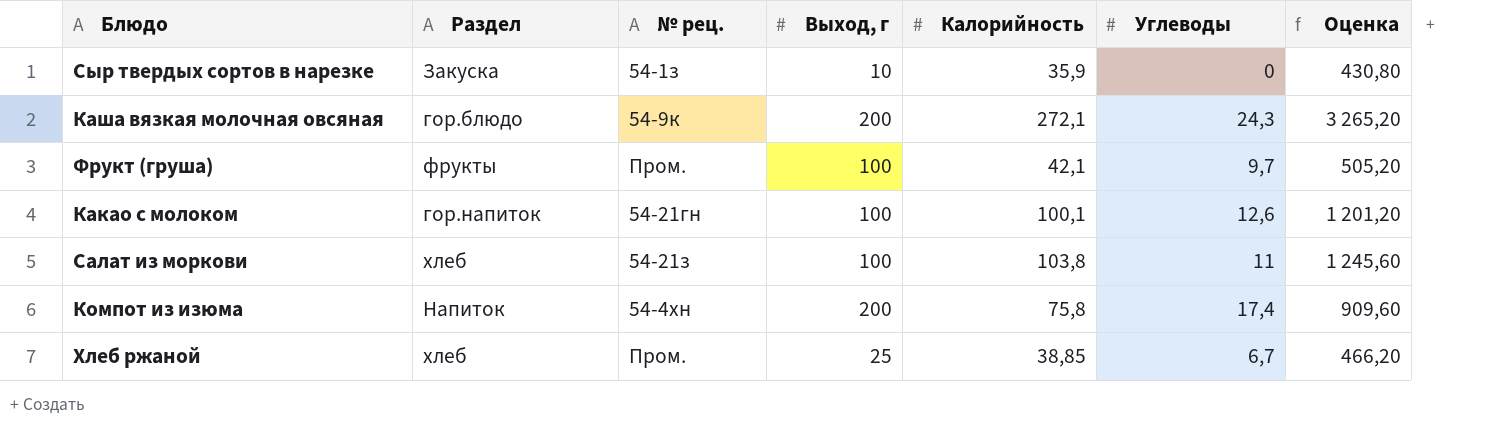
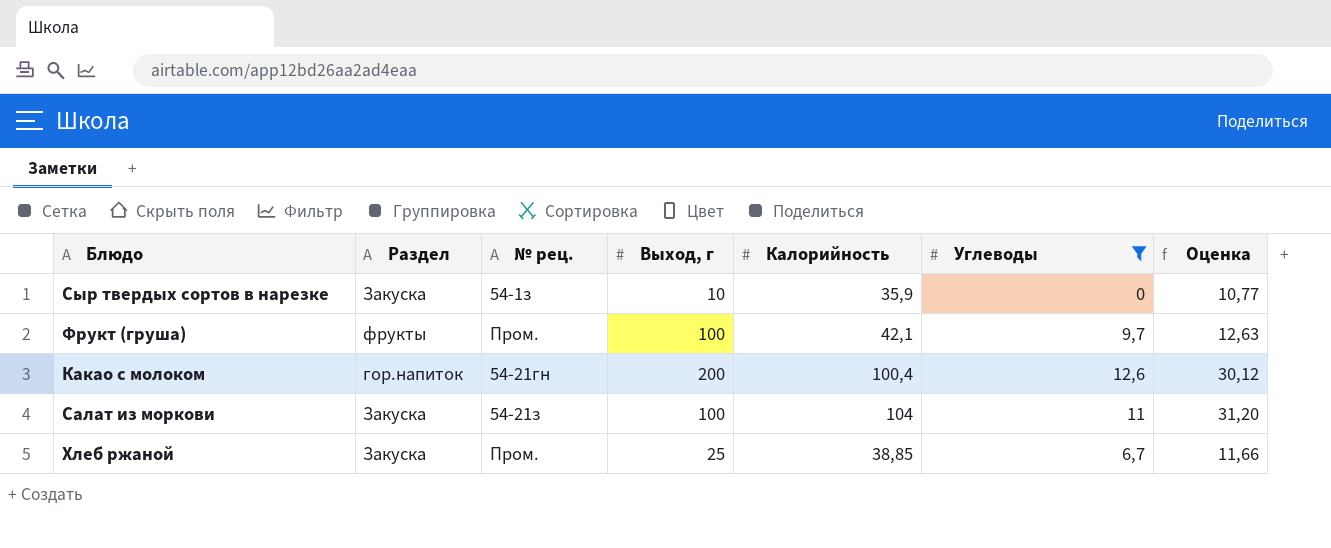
filter: none -> Углеводы <= 12,6
column Оценка | formula: [Калорийность] * 12 -> [Калорийность] * 0,3
Какао с молоком | Выход, г: 100 -> 200
Какао с молоком | Калорийность: 100,1 -> 100,4
Салат из моркови | Раздел: хлеб -> Закуска
Салат из моркови | Калорийность: 103,8 -> 104
Хлеб ржаной | Раздел: хлеб -> Закуска

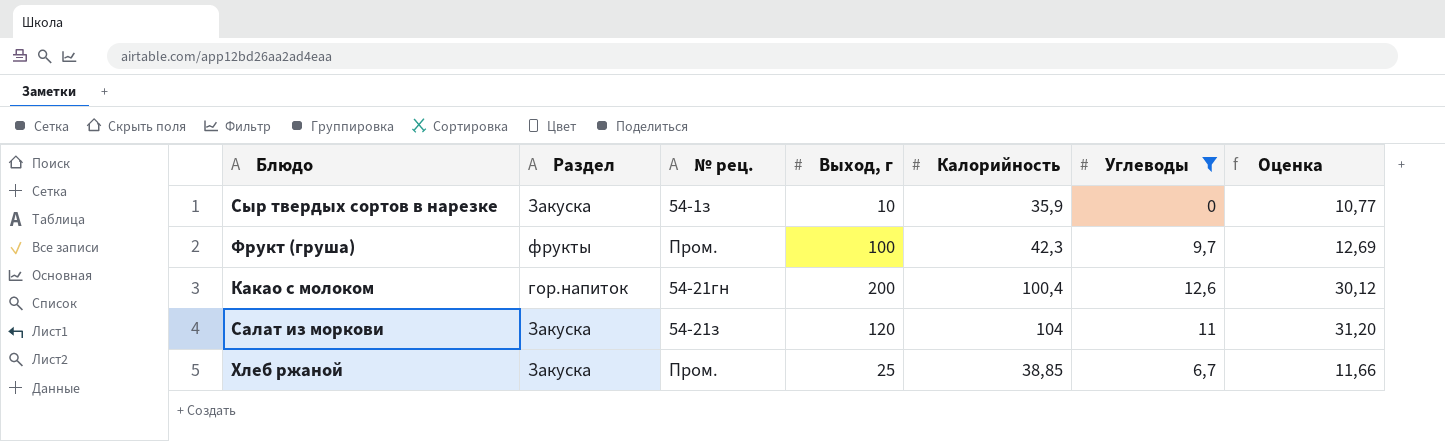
Фрукт (груша) | Калорийность: 42,1 -> 42,3
Фрукт (груша) | Оценка: 12,63 -> 12,69
Салат из моркови | Выход, г: 100 -> 120

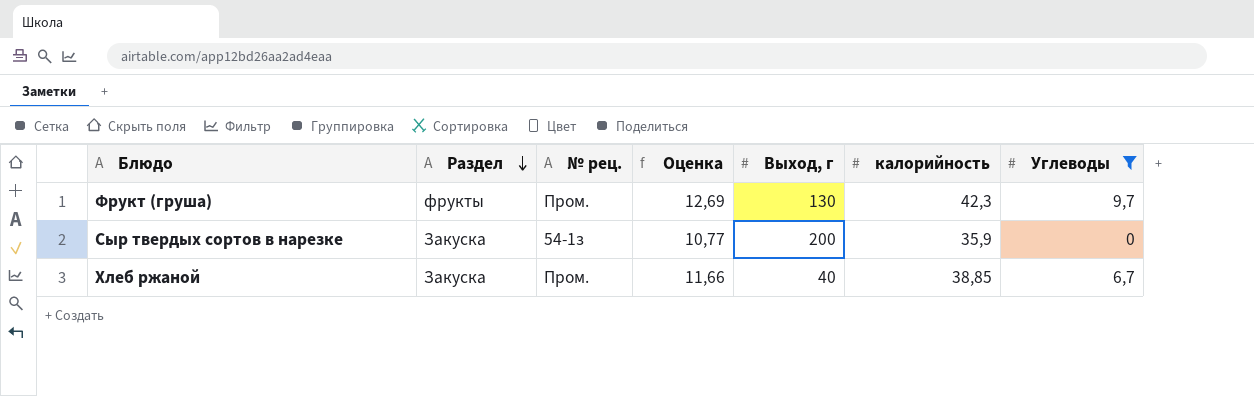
row order: none -> Раздел descending
column Оценка | position: 7 -> 4
column name: Калорийность -> калорийность
row Какао с молоком: гор.напиток | 54-21гн | 200 | 100,4 | 12,6 | 30,12 -> none
row Салат из моркови: Закуска | 54-21з | 120 | 104 | 11 | 31,20 -> none
Фрукт (груша) | Выход, г: 100 -> 130
Сыр твердых сортов в нарезке | Выход, г: 10 -> 200
Хлеб ржаной | Выход, г: 25 -> 40

